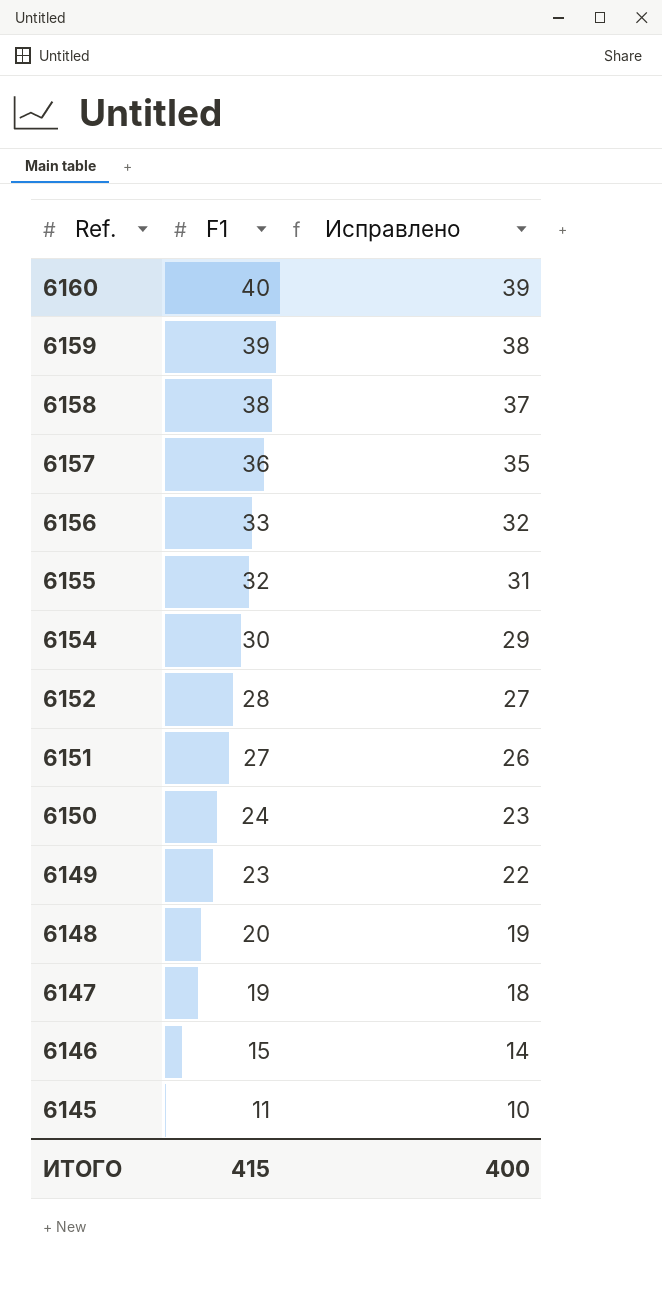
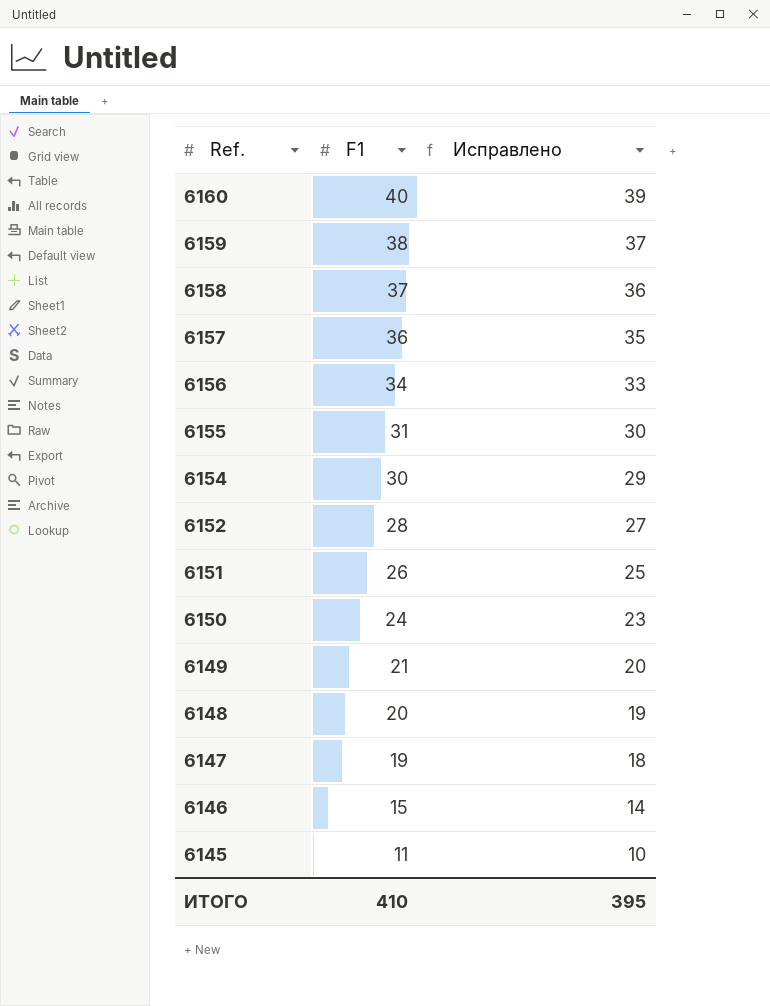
6159 | F1: 39 -> 38
6159 | Исправлено: 38 -> 37
6158 | F1: 38 -> 37
6158 | Исправлено: 37 -> 36
6156 | F1: 33 -> 34
6156 | Исправлено: 32 -> 33
6155 | F1: 32 -> 31
6155 | Исправлено: 31 -> 30
6151 | F1: 27 -> 26
6151 | Исправлено: 26 -> 25
6149 | F1: 23 -> 21
6149 | Исправлено: 22 -> 20
ИТОГО | F1: 415 -> 410
ИТОГО | Исправлено: 400 -> 395

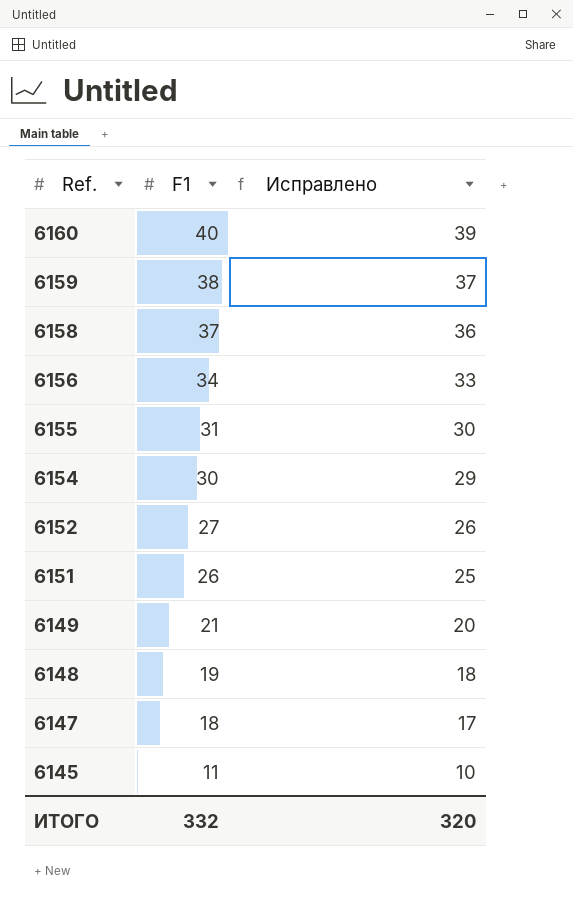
row 6157: 36 | 35 -> none
row 6150: 24 | 23 -> none
row 6146: 15 | 14 -> none
6152 | F1: 28 -> 27
6152 | Исправлено: 27 -> 26
6148 | F1: 20 -> 19
6148 | Исправлено: 19 -> 18
6147 | F1: 19 -> 18
6147 | Исправлено: 18 -> 17
ИТОГО | F1: 410 -> 332
ИТОГО | Исправлено: 395 -> 320

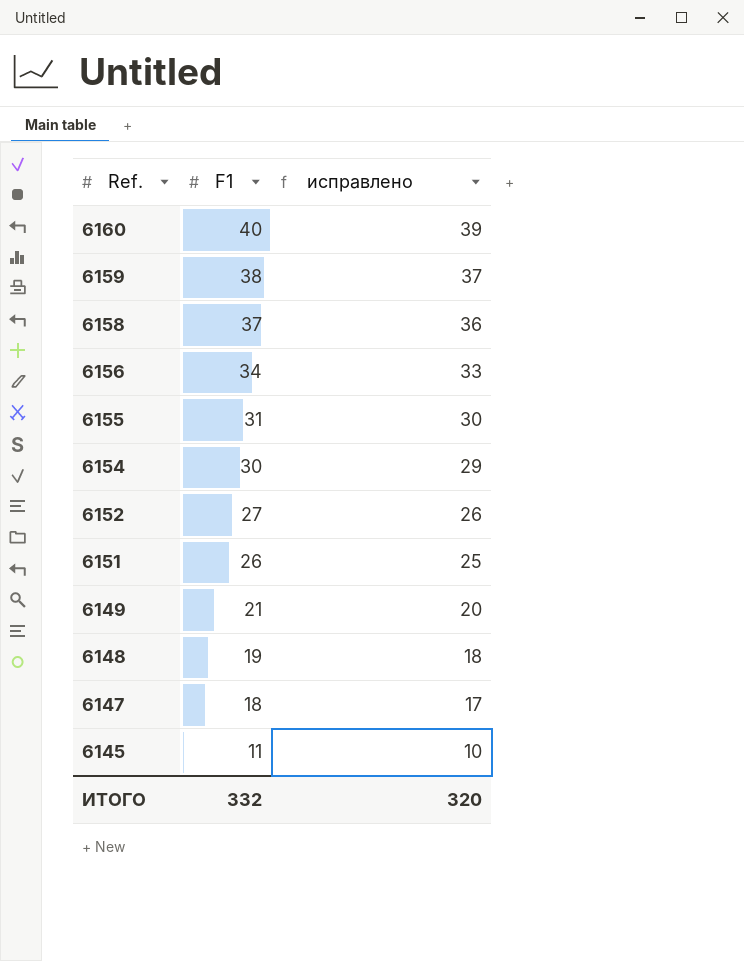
column name: Исправлено -> исправлено

